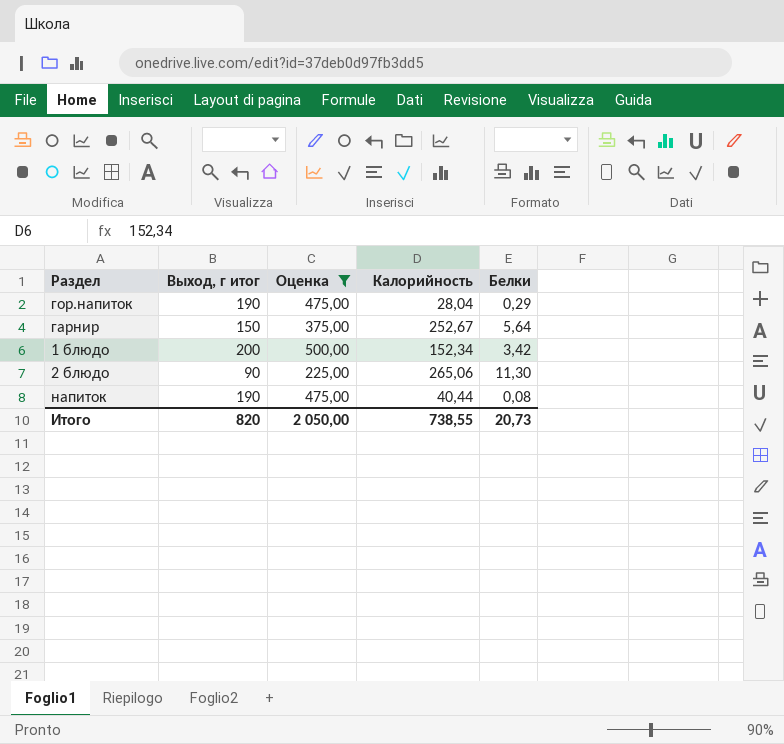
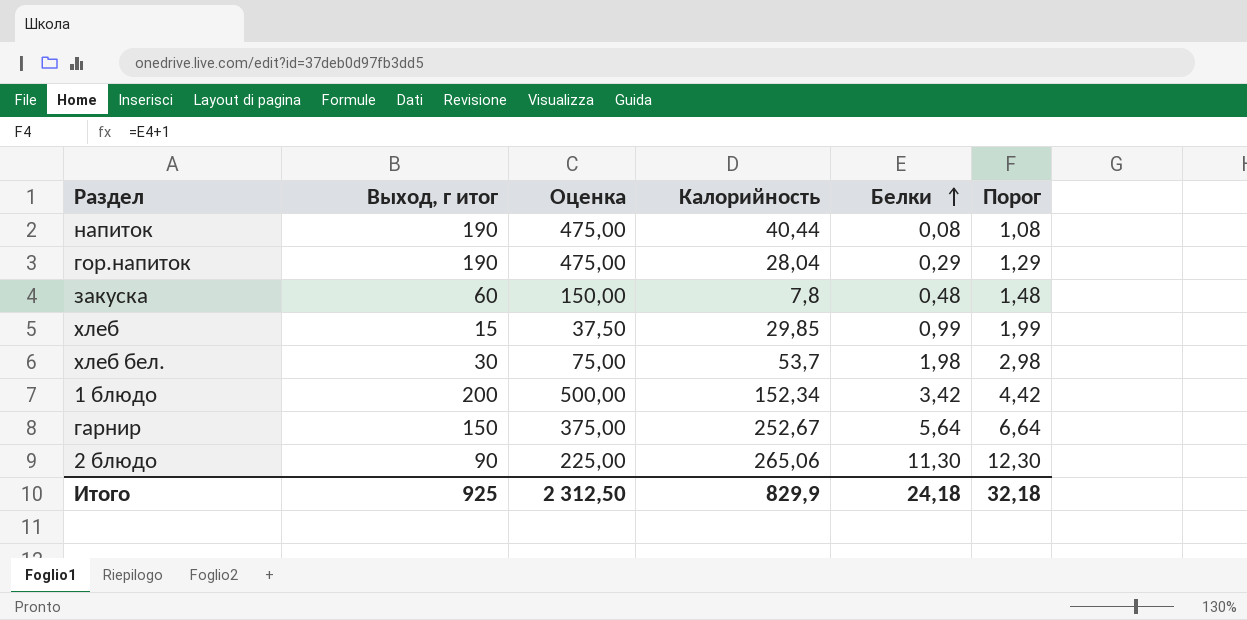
filter: Оценка >= 225,00 -> none
row order: none -> Белки ascending
column Порог | formula: none -> [Белки] + 1
Итого | Выход, г итог: 820 -> 925
Итого | Оценка: 2 050,00 -> 2 312,50
Итого | Калорийность: 738,55 -> 829,9
Итого | Белки: 20,73 -> 24,18

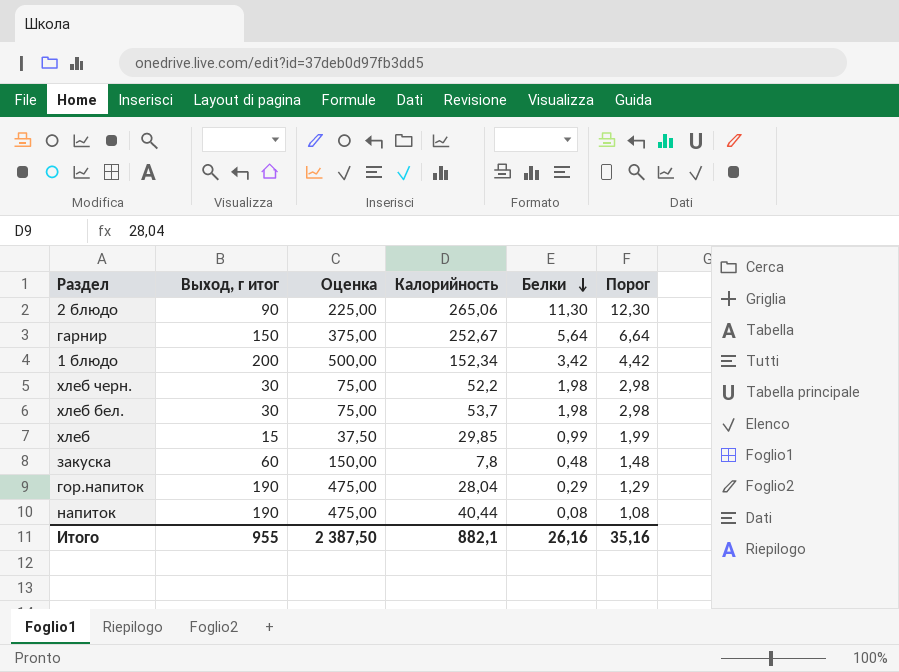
row order: Белки ascending -> Белки descending
row хлеб черн.: none -> 30 | 75,00 | 52,2 | 1,98 | 2,98
Итого | Выход, г итог: 925 -> 955
Итого | Оценка: 2 312,50 -> 2 387,50
Итого | Калорийность: 829,9 -> 882,1
Итого | Белки: 24,18 -> 26,16
Итого | Порог: 32,18 -> 35,16

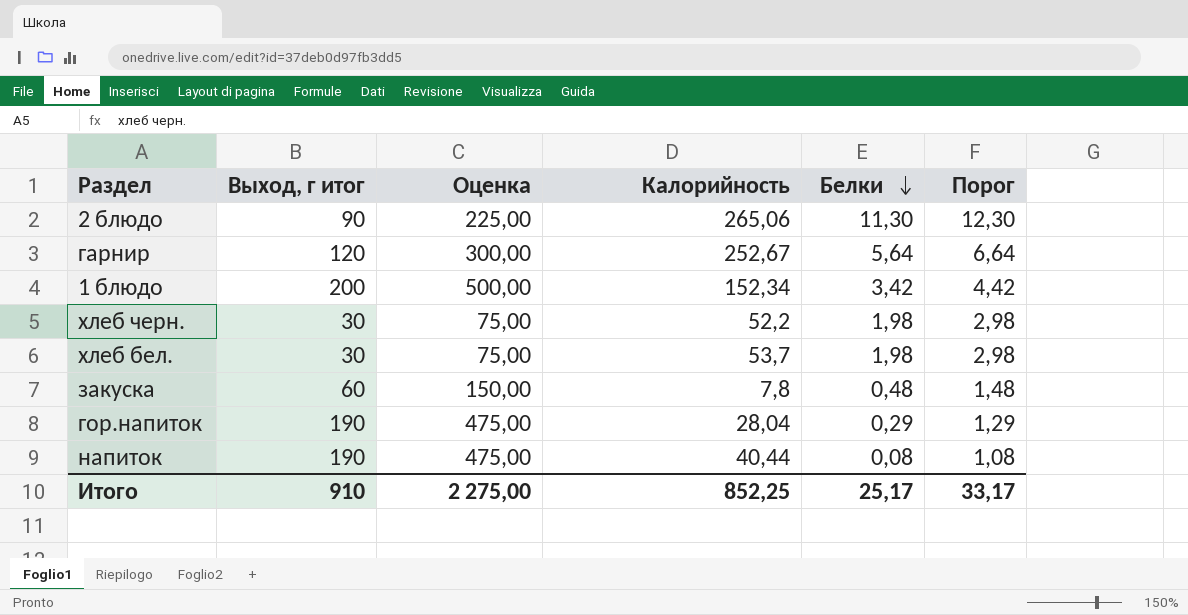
row хлеб: 15 | 37,50 | 29,85 | 0,99 | 1,99 -> none
гарнир | Выход, г итог: 150 -> 120
гарнир | Оценка: 375,00 -> 300,00
Итого | Выход, г итог: 955 -> 910
Итого | Оценка: 2 387,50 -> 2 275,00
Итого | Калорийность: 882,1 -> 852,25
Итого | Белки: 26,16 -> 25,17
Итого | Порог: 35,16 -> 33,17

